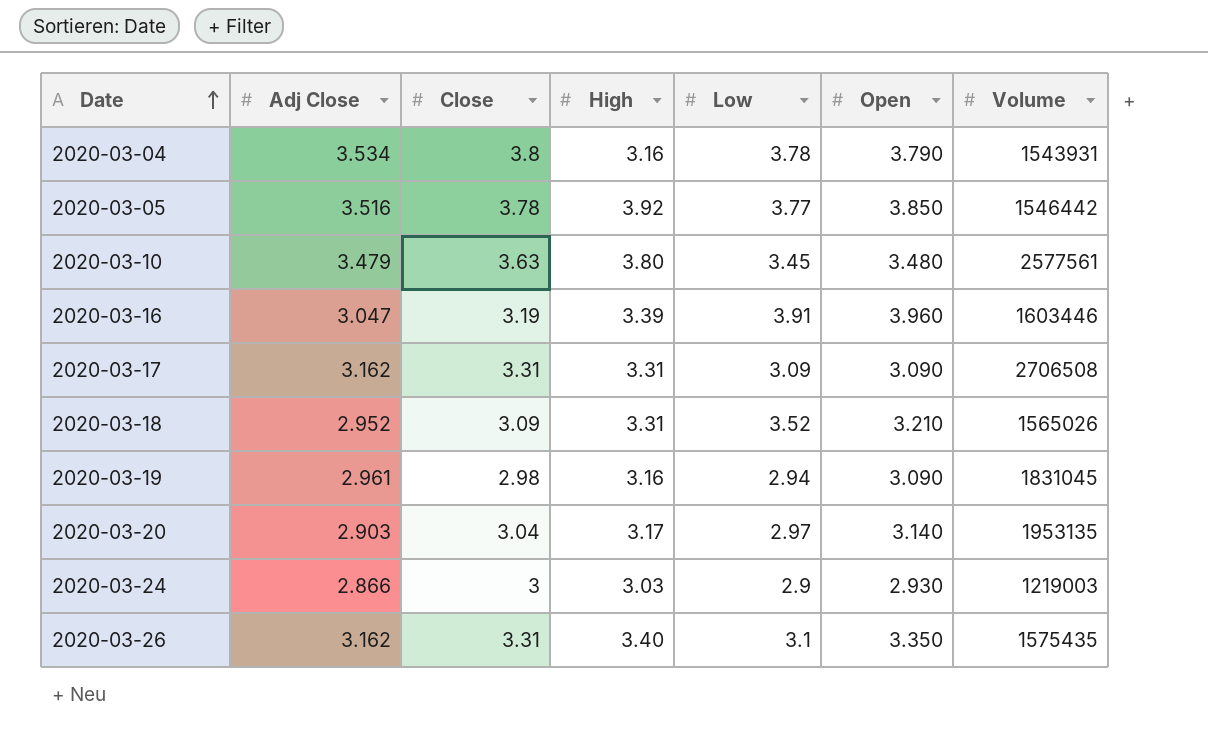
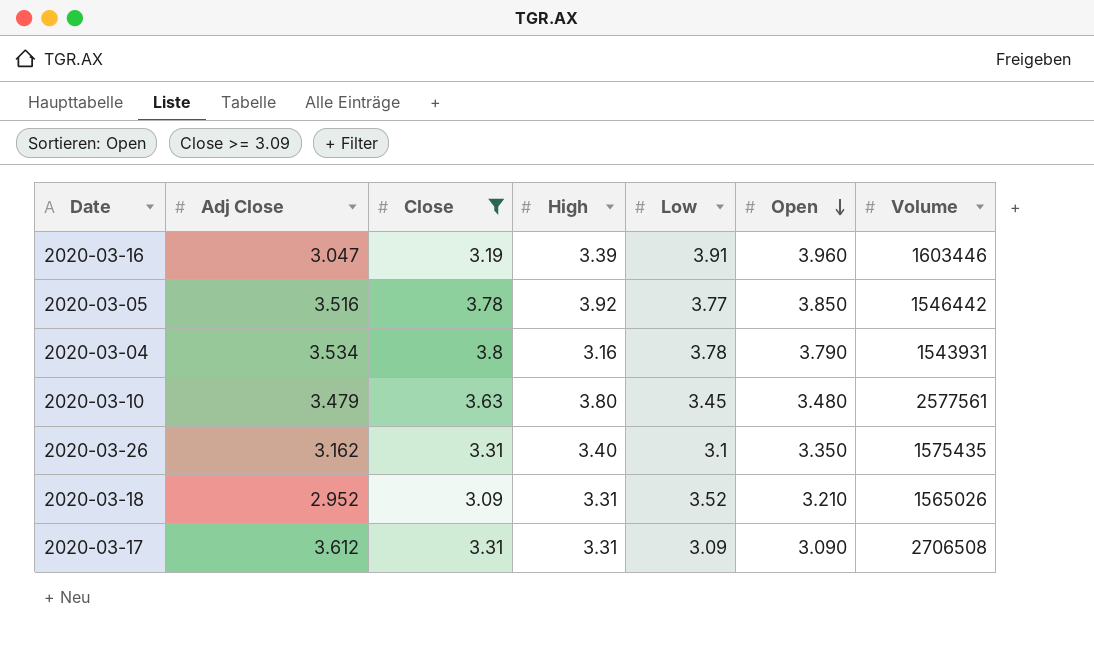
filter: none -> Close >= 3.09
row order: Date ascending -> Open descending
2020-03-17 | Adj Close: 3.162 -> 3.612

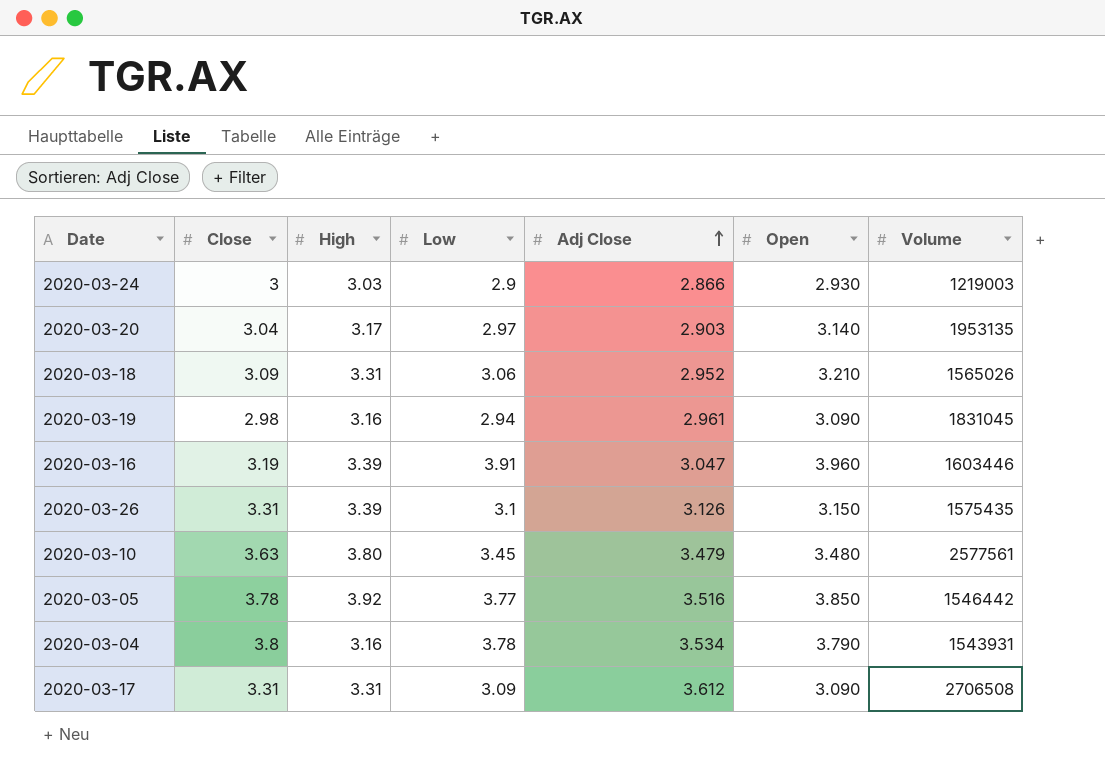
filter: Close >= 3.09 -> none
row order: Open descending -> Adj Close ascending
column Adj Close | position: 2 -> 5
2020-03-18 | Low: 3.52 -> 3.06
2020-03-26 | High: 3.40 -> 3.39
2020-03-26 | Adj Close: 3.162 -> 3.126
2020-03-26 | Open: 3.350 -> 3.150

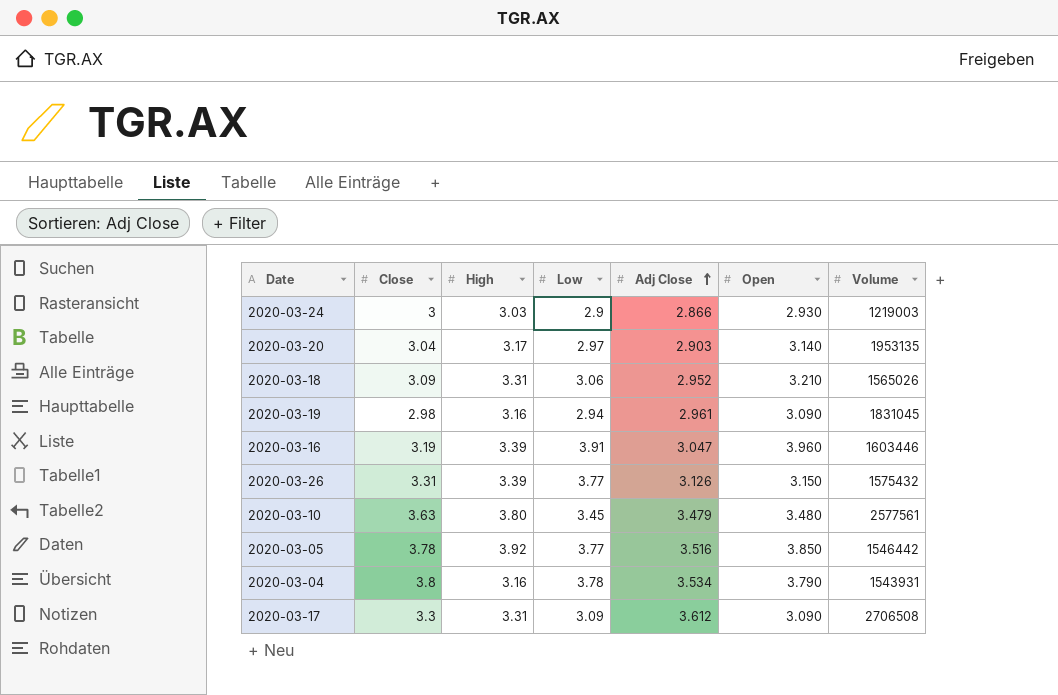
2020-03-26 | Low: 3.1 -> 3.77
2020-03-26 | Volume: 1575435 -> 1575432
2020-03-17 | Close: 3.31 -> 3.3

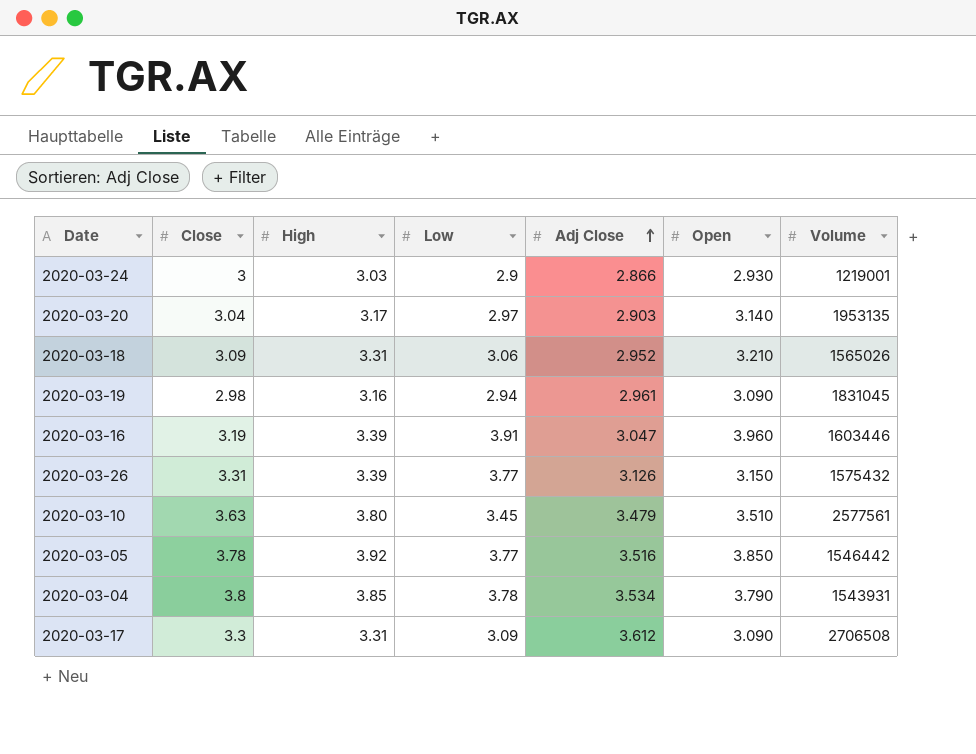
2020-03-24 | Volume: 1219003 -> 1219001
2020-03-10 | Open: 3.480 -> 3.510
2020-03-04 | High: 3.16 -> 3.85

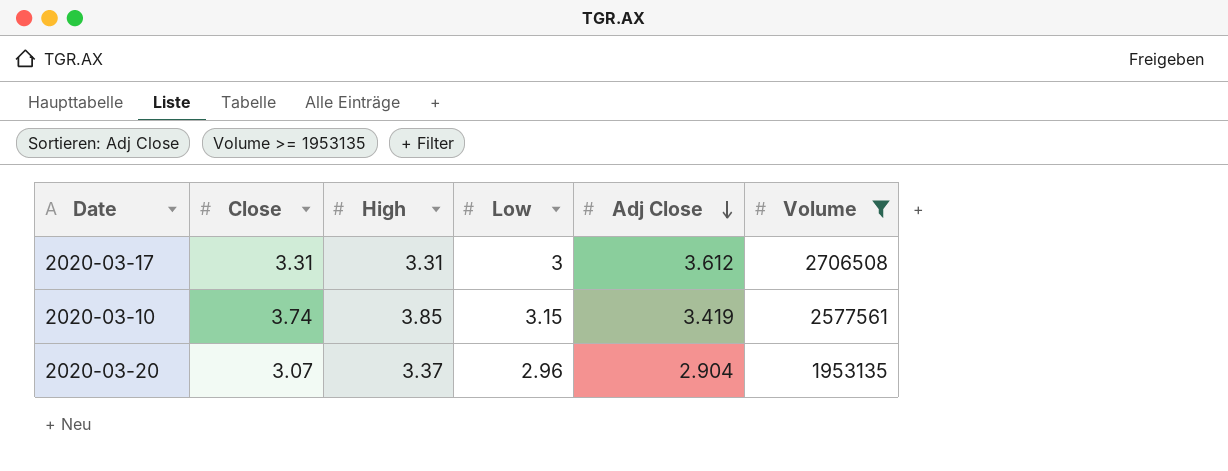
filter: none -> Volume >= 1953135
row order: Adj Close ascending -> Adj Close descending
column Open | position: 6 -> none
2020-03-17 | Close: 3.3 -> 3.31
2020-03-17 | Low: 3.09 -> 3
2020-03-10 | Close: 3.63 -> 3.74
2020-03-10 | High: 3.80 -> 3.85
2020-03-10 | Low: 3.45 -> 3.15
2020-03-10 | Adj Close: 3.479 -> 3.419
2020-03-20 | Close: 3.04 -> 3.07
2020-03-20 | High: 3.17 -> 3.37
2020-03-20 | Low: 2.97 -> 2.96
2020-03-20 | Adj Close: 2.903 -> 2.904

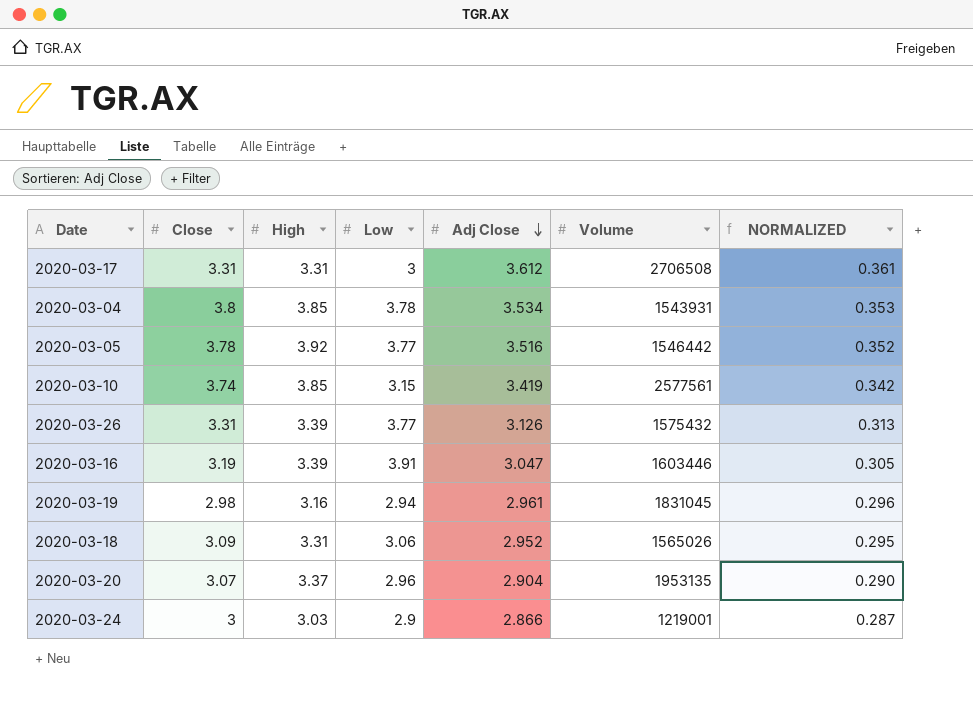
filter: Volume >= 1953135 -> none
column NORMALIZED | formula: none -> [Adj Close] * 0.1

